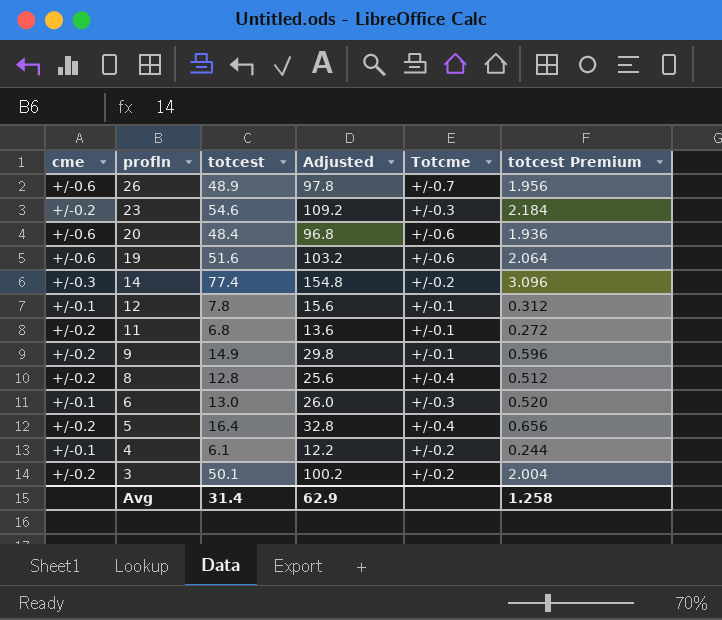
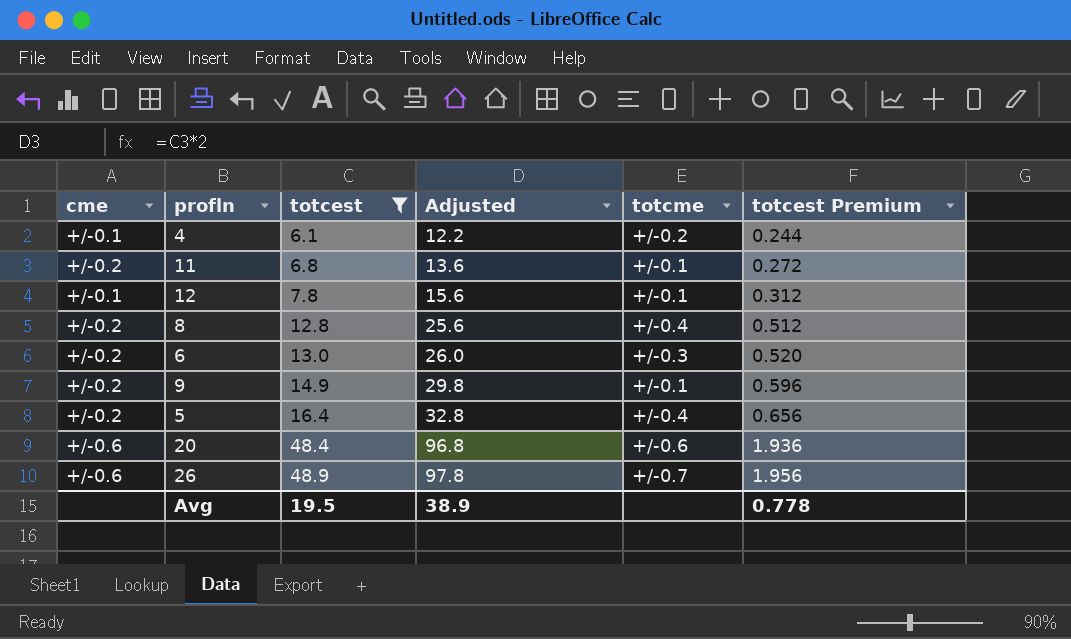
filter: none -> totcest <= 48.9
row order: profln descending -> totcest ascending
column name: Totcme -> totcme
6 | cme: +/-0.1 -> +/-0.2
Avg | totcest: 31.4 -> 19.5
Avg | Adjusted: 62.9 -> 38.9
Avg | totcest Premium: 1.258 -> 0.778

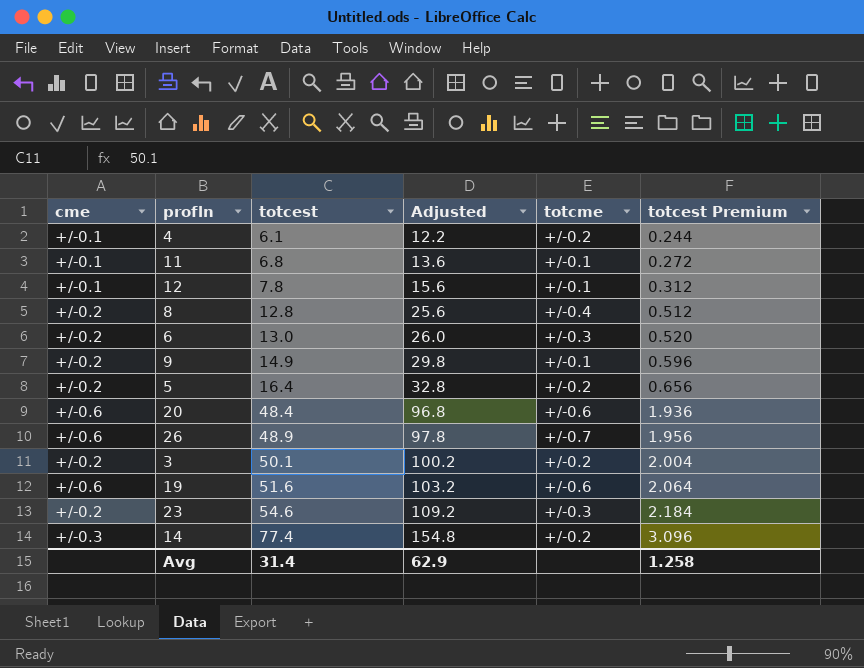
filter: totcest <= 48.9 -> none
11 | cme: +/-0.2 -> +/-0.1
5 | totcme: +/-0.4 -> +/-0.2
Avg | totcest: 19.5 -> 31.4
Avg | Adjusted: 38.9 -> 62.9
Avg | totcest Premium: 0.778 -> 1.258

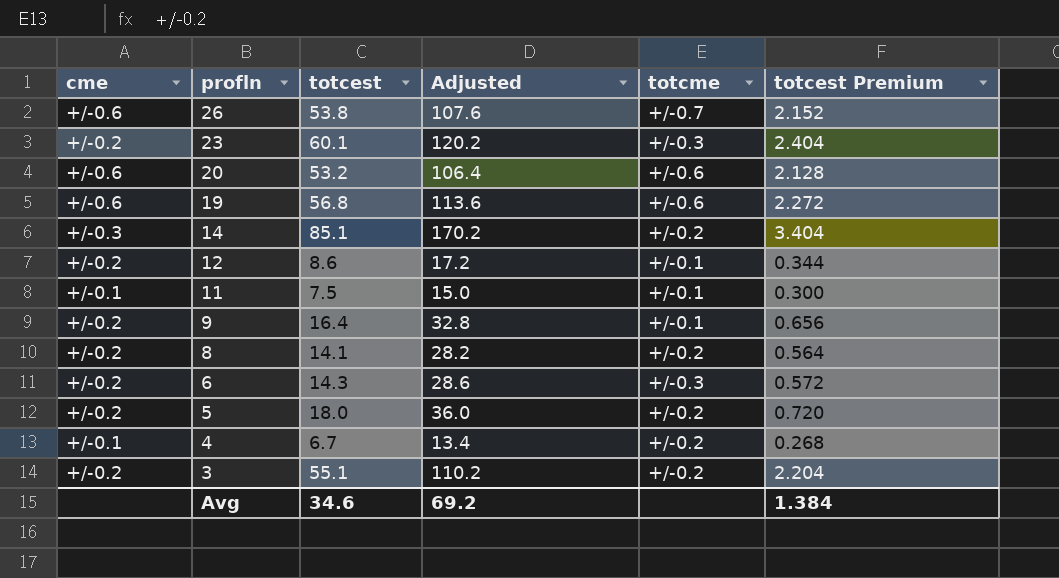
row order: totcest ascending -> profln descending
26 | totcest: 48.9 -> 53.8
26 | Adjusted: 97.8 -> 107.6
26 | totcest Premium: 1.956 -> 2.152
23 | totcest: 54.6 -> 60.1
23 | Adjusted: 109.2 -> 120.2
23 | totcest Premium: 2.184 -> 2.404
20 | totcest: 48.4 -> 53.2
20 | Adjusted: 96.8 -> 106.4
20 | totcest Premium: 1.936 -> 2.128
19 | totcest: 51.6 -> 56.8
19 | Adjusted: 103.2 -> 113.6
19 | totcest Premium: 2.064 -> 2.272
14 | totcest: 77.4 -> 85.1
14 | Adjusted: 154.8 -> 170.2
14 | totcest Premium: 3.096 -> 3.404
12 | cme: +/-0.1 -> +/-0.2
12 | totcest: 7.8 -> 8.6
12 | Adjusted: 15.6 -> 17.2
12 | totcest Premium: 0.312 -> 0.344
11 | totcest: 6.8 -> 7.5
11 | Adjusted: 13.6 -> 15.0
11 | totcest Premium: 0.272 -> 0.300
9 | totcest: 14.9 -> 16.4
9 | Adjusted: 29.8 -> 32.8
9 | totcest Premium: 0.596 -> 0.656
8 | totcest: 12.8 -> 14.1
8 | Adjusted: 25.6 -> 28.2
8 | totcme: +/-0.4 -> +/-0.2
8 | totcest Premium: 0.512 -> 0.564
6 | totcest: 13.0 -> 14.3
6 | Adjusted: 26.0 -> 28.6
6 | totcest Premium: 0.520 -> 0.572
5 | totcest: 16.4 -> 18.0
5 | Adjusted: 32.8 -> 36.0
5 | totcest Premium: 0.656 -> 0.720
4 | totcest: 6.1 -> 6.7
4 | Adjusted: 12.2 -> 13.4
4 | totcest Premium: 0.244 -> 0.268
3 | totcest: 50.1 -> 55.1
3 | Adjusted: 100.2 -> 110.2
3 | totcest Premium: 2.004 -> 2.204
Avg | totcest: 31.4 -> 34.6
Avg | Adjusted: 62.9 -> 69.2
Avg | totcest Premium: 1.258 -> 1.384

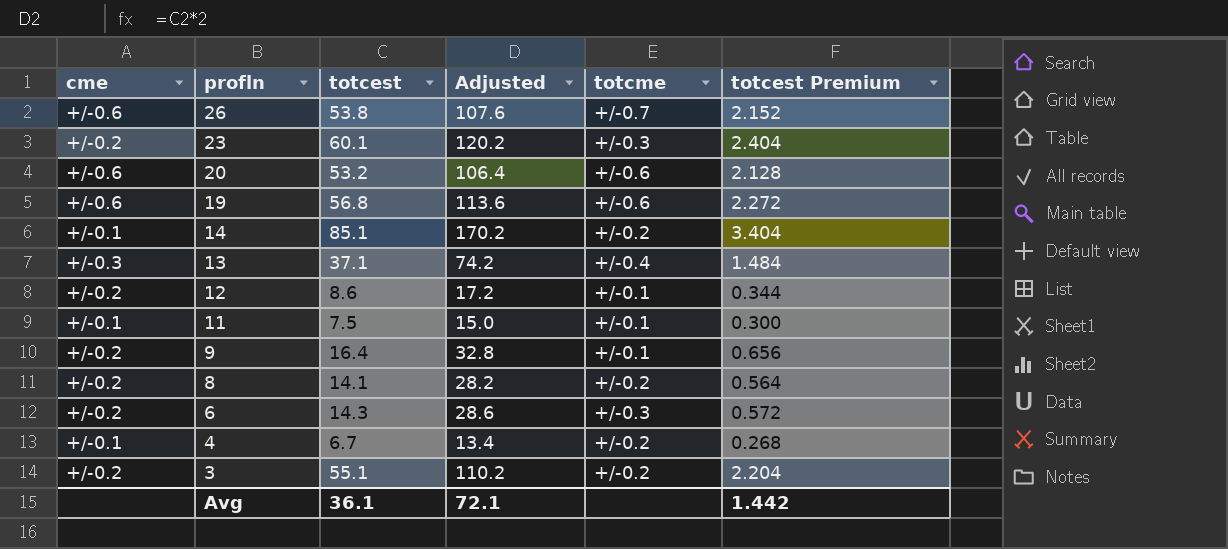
row 5: +/-0.2 | 18.0 | 36.0 | +/-0.2 | 0.720 -> none
14 | cme: +/-0.3 -> +/-0.1
row 13: none -> +/-0.3 | 37.1 | 74.2 | +/-0.4 | 1.484
Avg | totcest: 34.6 -> 36.1
Avg | Adjusted: 69.2 -> 72.1
Avg | totcest Premium: 1.384 -> 1.442

